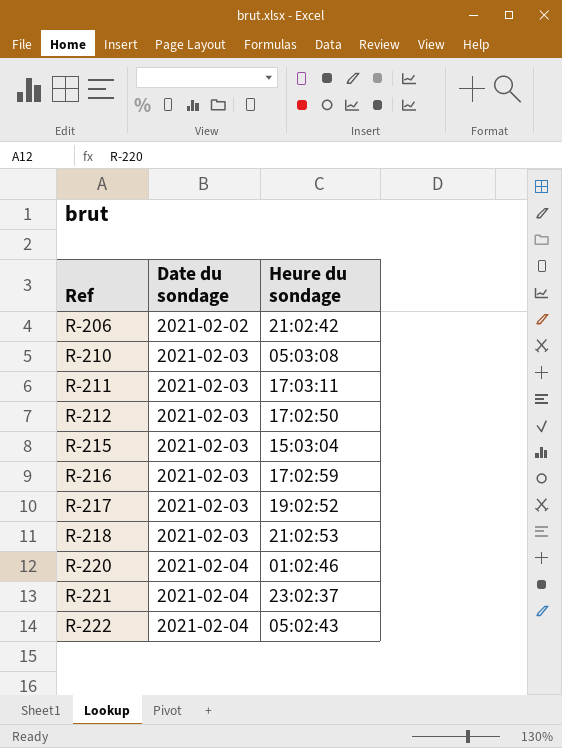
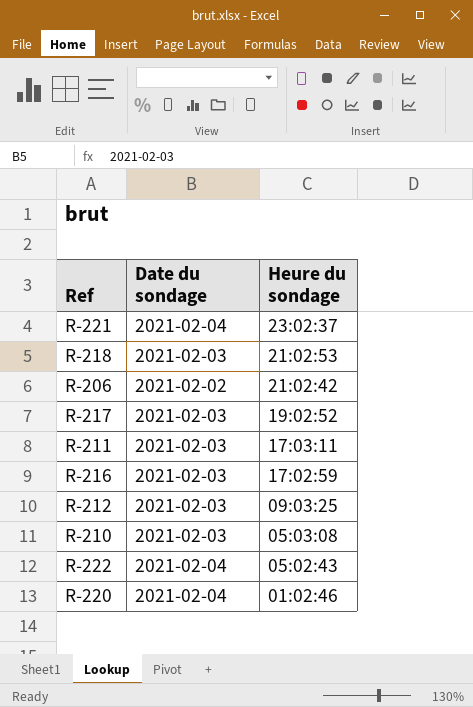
row order: Ref ascending -> Heure du sondage descending
row R-215: 2021-02-03 | 15:03:04 -> none
R-212 | Heure du sondage: 17:02:50 -> 09:03:25

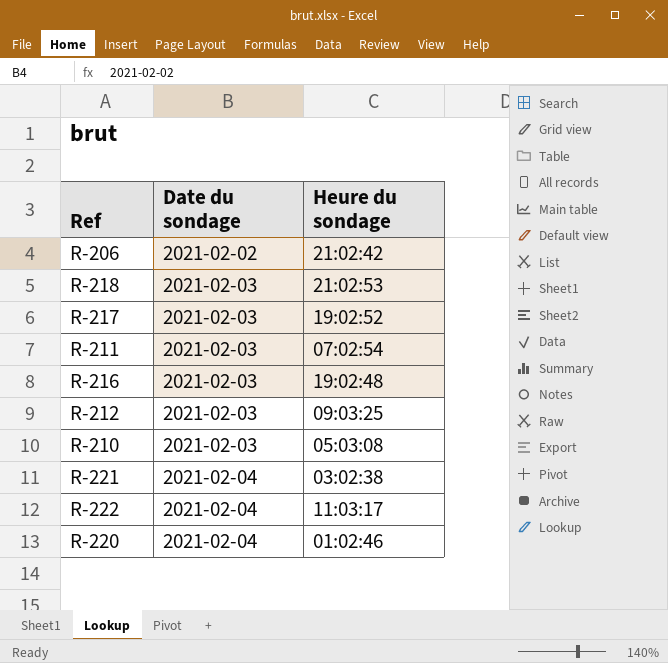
row order: Heure du sondage descending -> Date du sondage ascending
R-211 | Heure du sondage: 17:03:11 -> 07:02:54
R-216 | Heure du sondage: 17:02:59 -> 19:02:48
R-221 | Heure du sondage: 23:02:37 -> 03:02:38
R-222 | Heure du sondage: 05:02:43 -> 11:03:17

